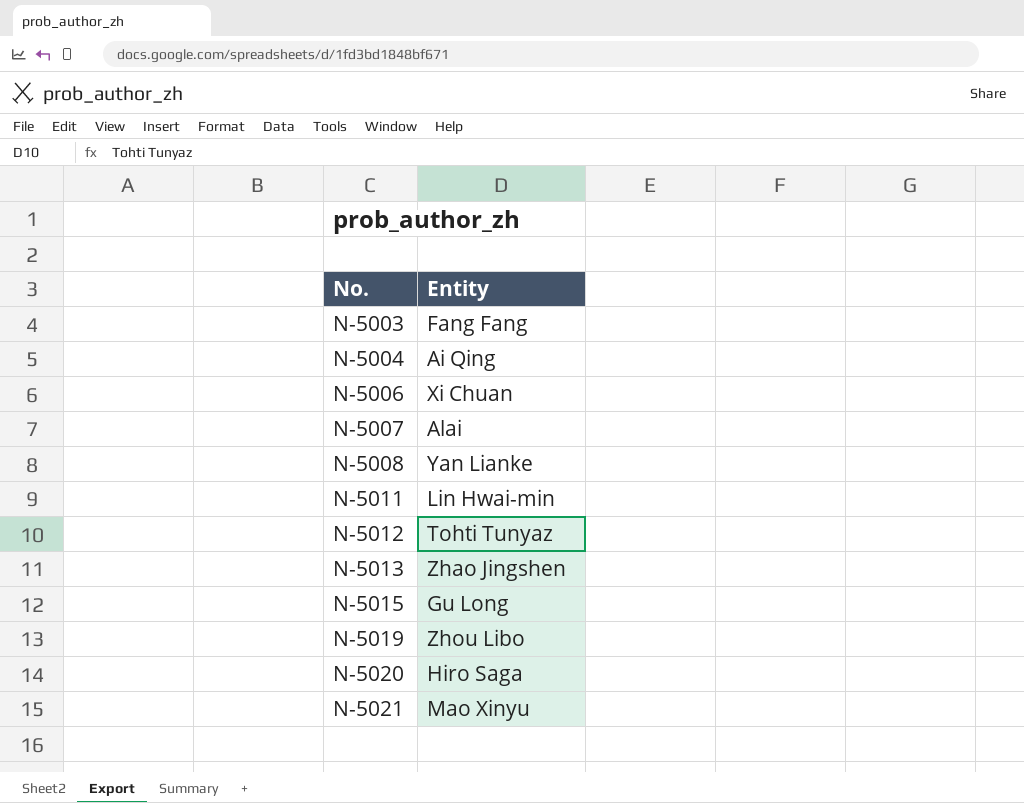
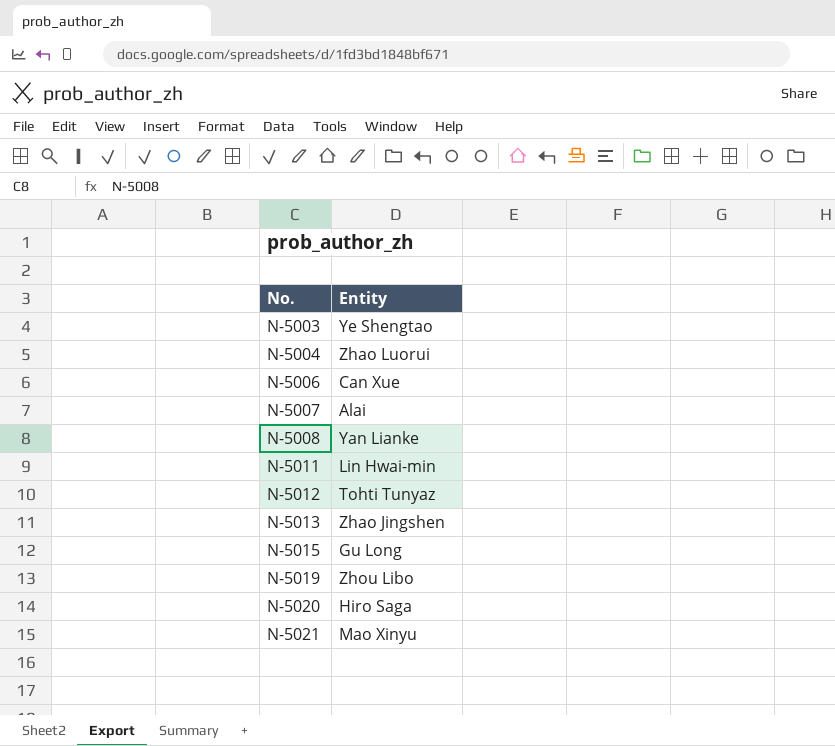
N-5003 | Entity: Fang Fang -> Ye Shengtao
N-5004 | Entity: Ai Qing -> Zhao Luorui
N-5006 | Entity: Xi Chuan -> Can Xue

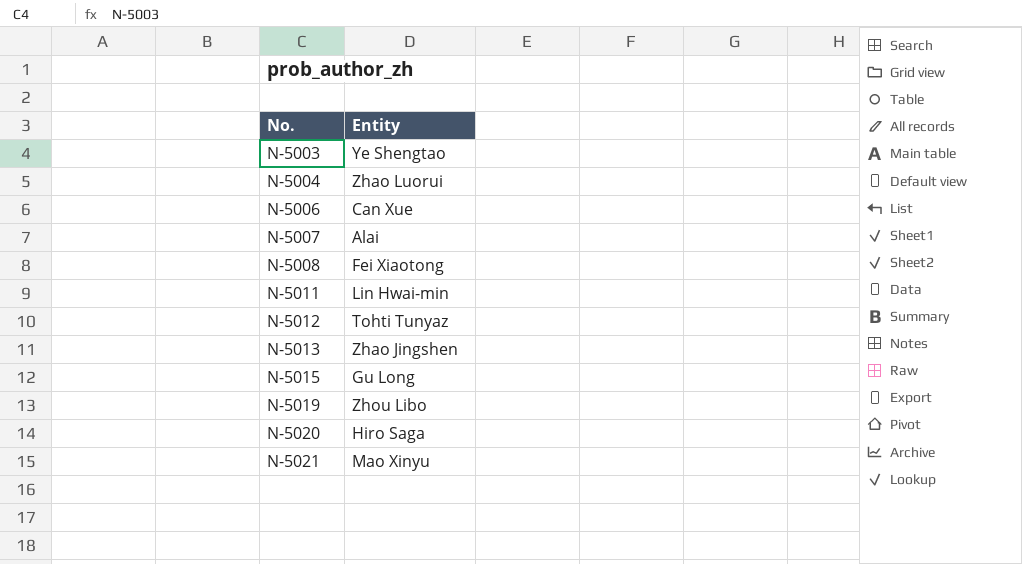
N-5008 | Entity: Yan Lianke -> Fei Xiaotong

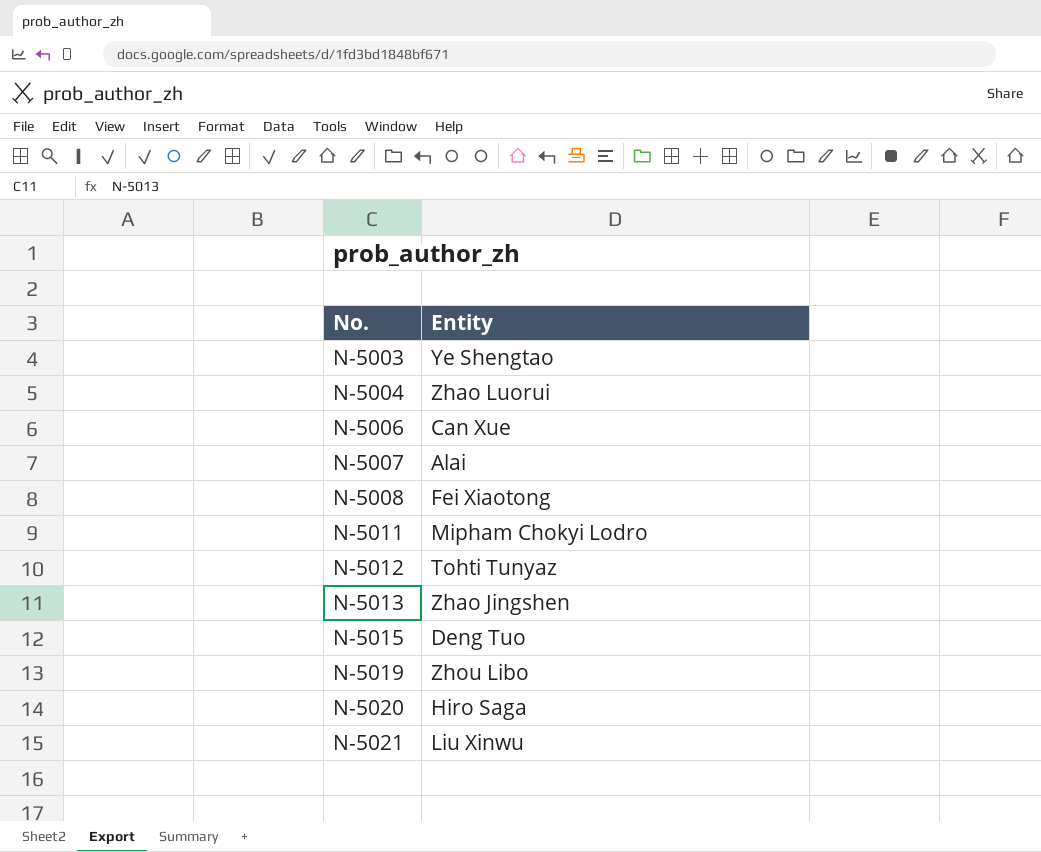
N-5011 | Entity: Lin Hwai-min -> Mipham Chokyi Lodro
N-5015 | Entity: Gu Long -> Deng Tuo
N-5021 | Entity: Mao Xinyu -> Liu Xinwu

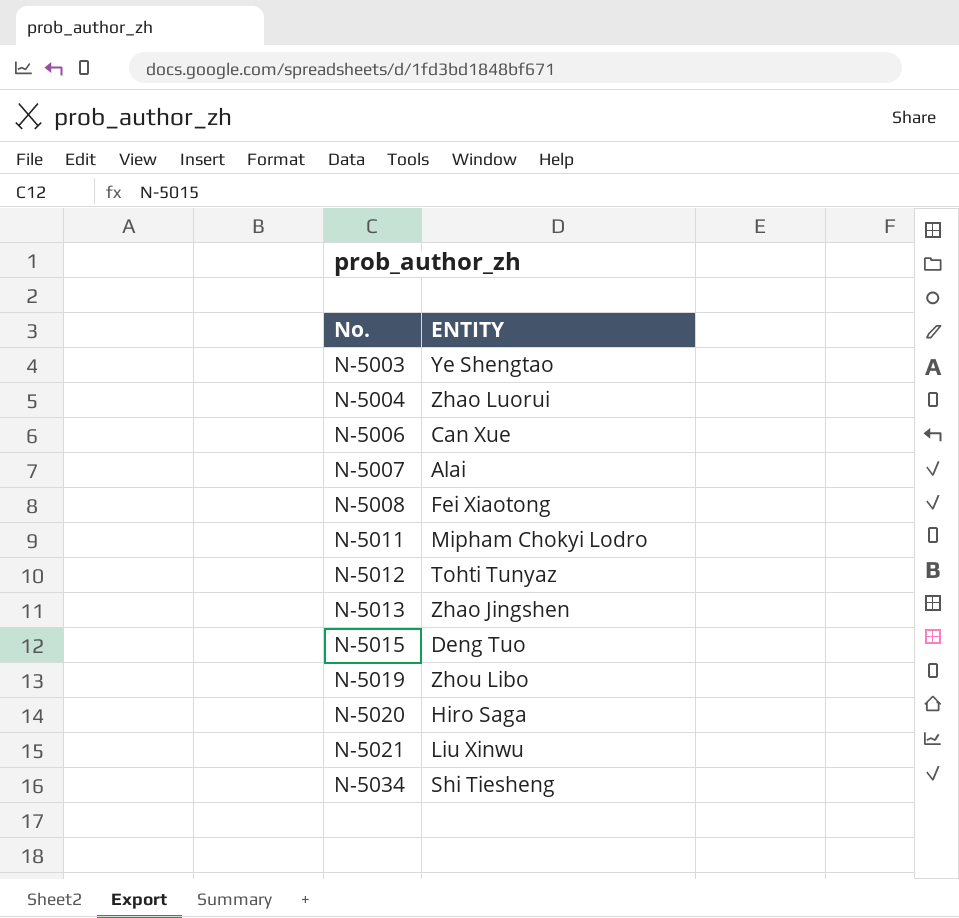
column name: Entity -> ENTITY
row N-5034: none -> Shi Tiesheng

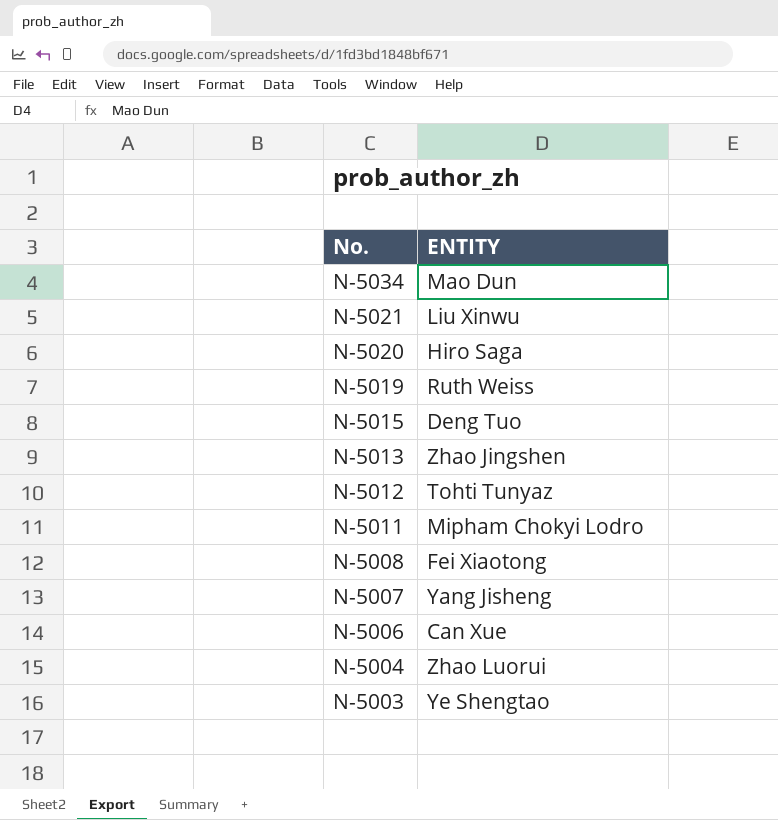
row order: No. ascending -> No. descending
N-5034 | ENTITY: Shi Tiesheng -> Mao Dun
N-5019 | ENTITY: Zhou Libo -> Ruth Weiss
N-5007 | ENTITY: Alai -> Yang Jisheng

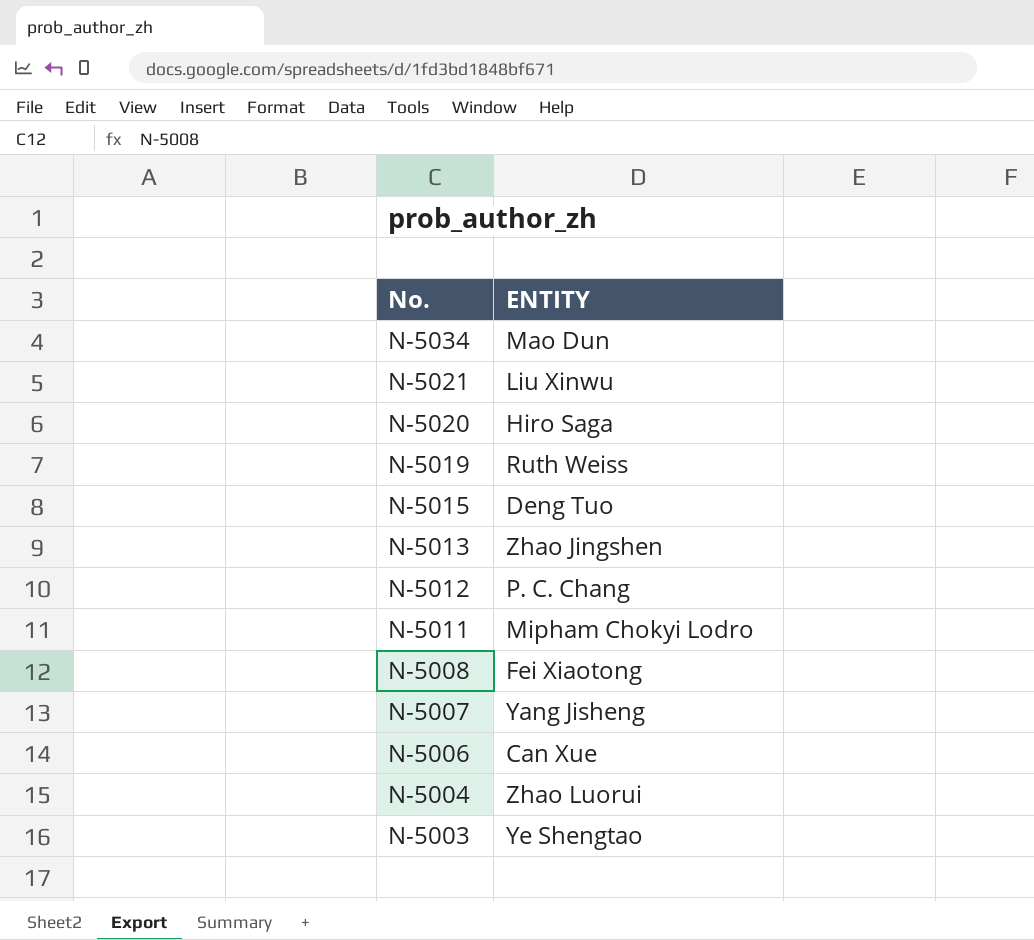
N-5012 | ENTITY: Tohti Tunyaz -> P. C. Chang

